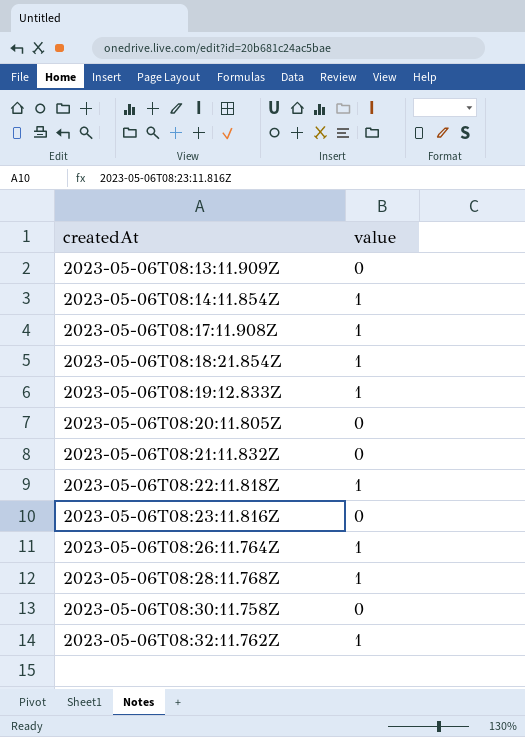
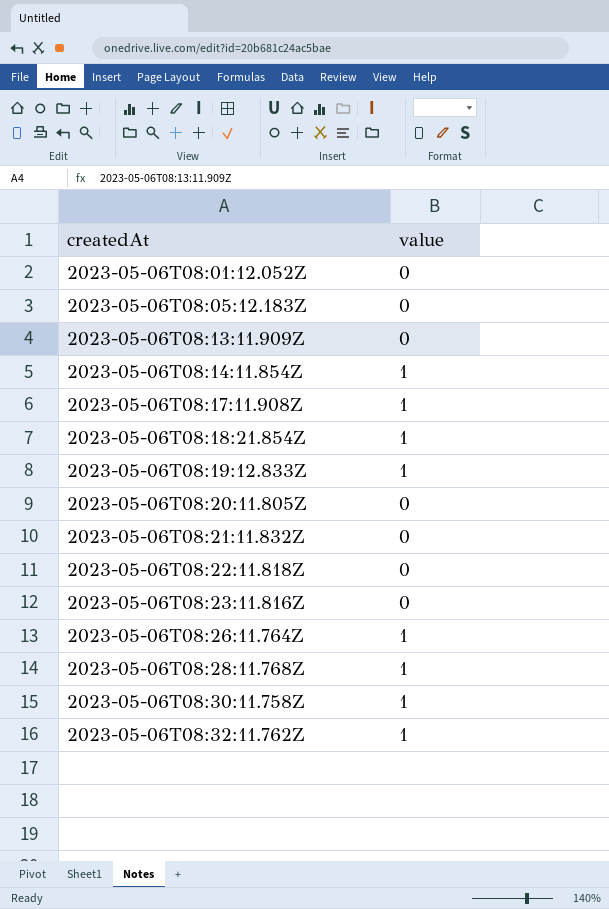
row 2023-05-06T08:01:12.052Z: none -> 0
row 2023-05-06T08:05:12.183Z: none -> 0
2023-05-06T08:22:11.818Z | value: 1 -> 0
2023-05-06T08:30:11.758Z | value: 0 -> 1

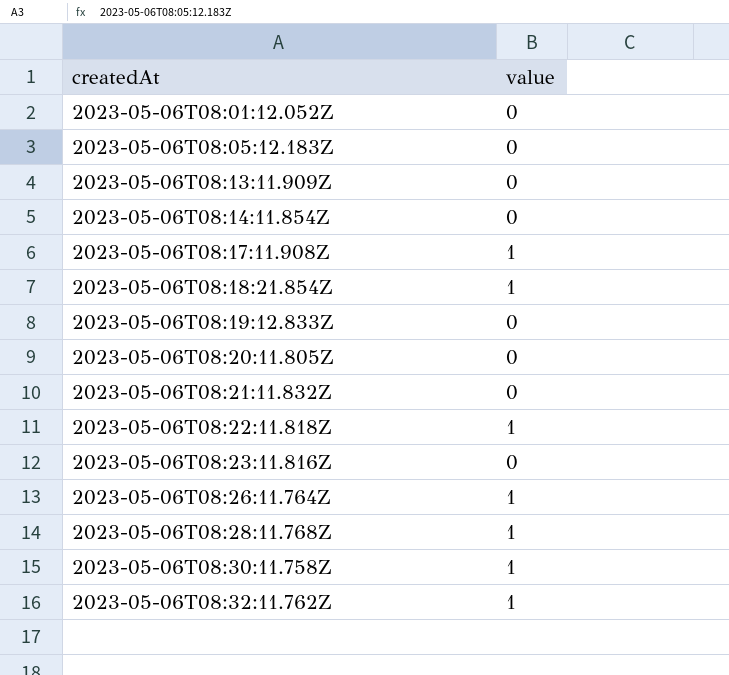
2023-05-06T08:14:11.854Z | value: 1 -> 0
2023-05-06T08:19:12.833Z | value: 1 -> 0
2023-05-06T08:22:11.818Z | value: 0 -> 1

